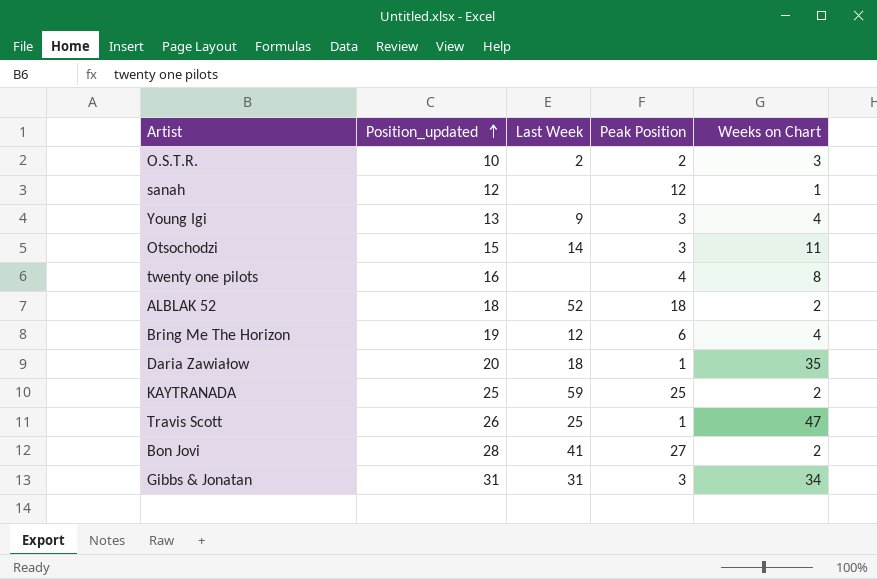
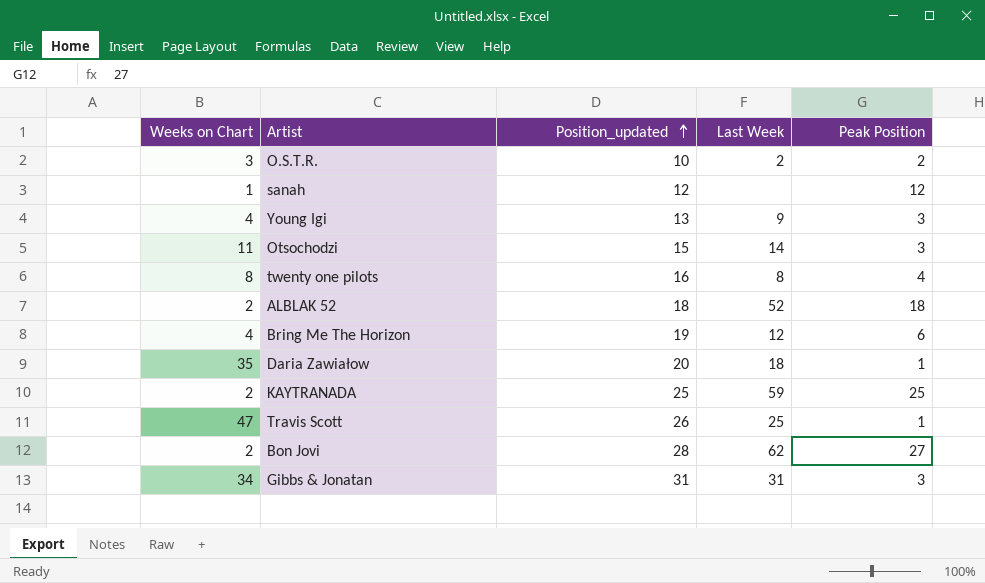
column Weeks on Chart | position: 5 -> 1
twenty one pilots | Last Week: none -> 8
Bon Jovi | Last Week: 41 -> 62

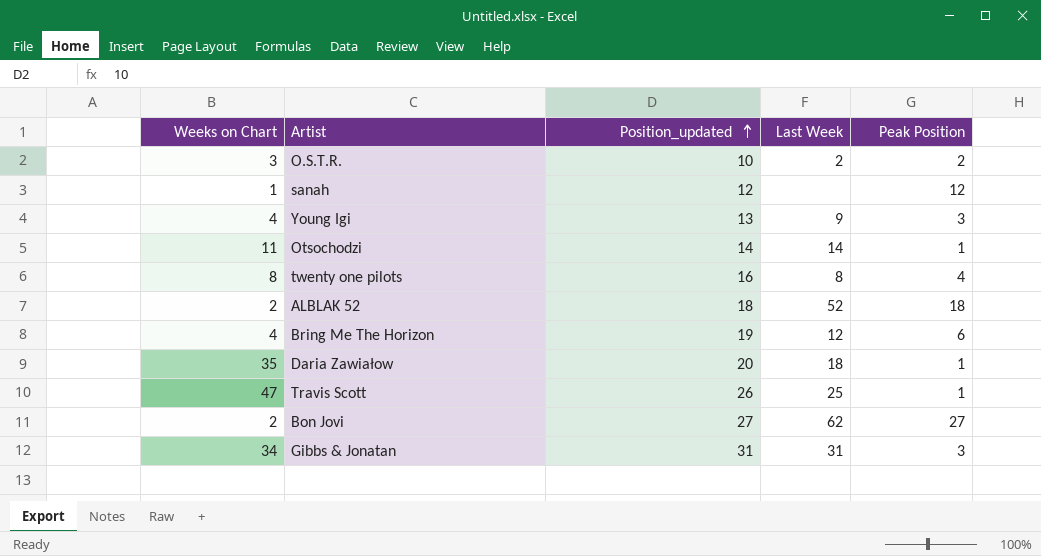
row KAYTRANADA: 2 | 25 | 59 | 25 -> none
Otsochodzi | Position_updated: 15 -> 14
Otsochodzi | Peak Position: 3 -> 1
Bon Jovi | Position_updated: 28 -> 27

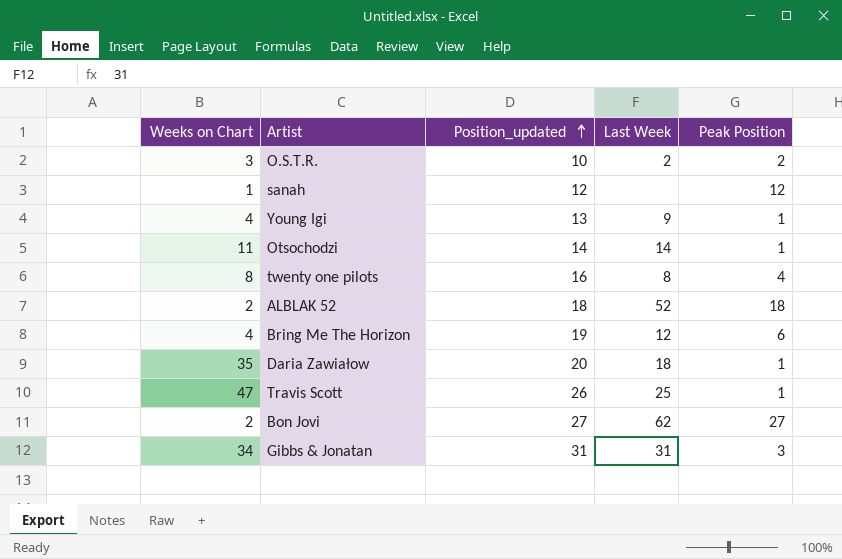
Young Igi | Peak Position: 3 -> 1

